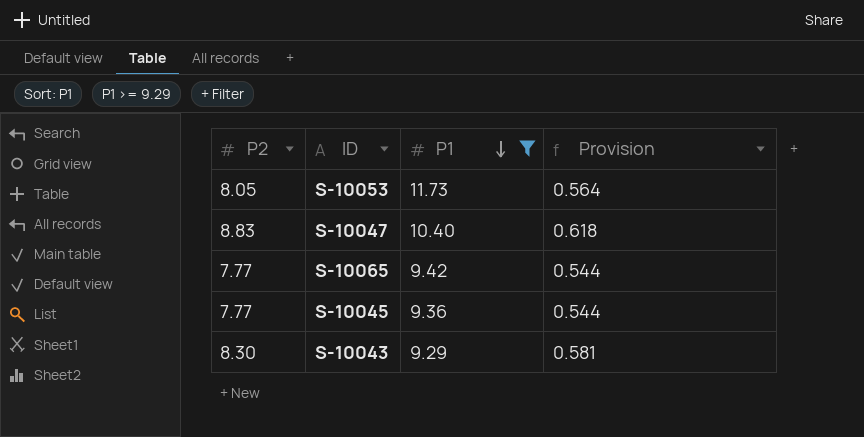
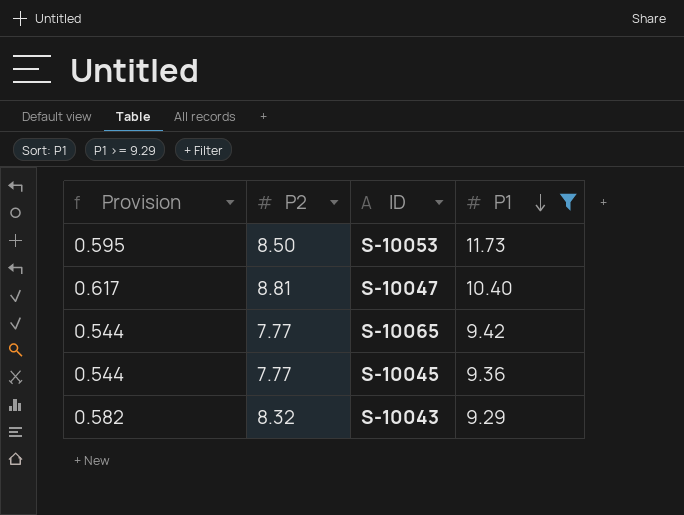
column Provision | position: 4 -> 1
S-10053 | Provision: 0.564 -> 0.595
S-10053 | P2: 8.05 -> 8.50
S-10047 | Provision: 0.618 -> 0.617
S-10047 | P2: 8.83 -> 8.81
S-10043 | Provision: 0.581 -> 0.582
S-10043 | P2: 8.30 -> 8.32

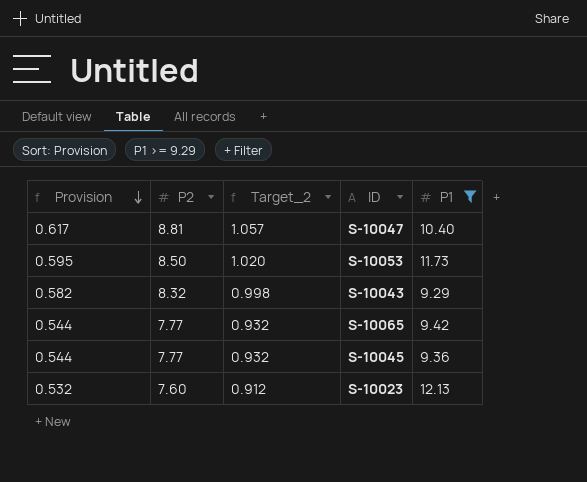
row order: P1 descending -> Provision descending
column Target_2 | formula: none -> [P2] * 0.12
row S-10023: none -> 0.532 | 7.60 | 0.912 | 12.13

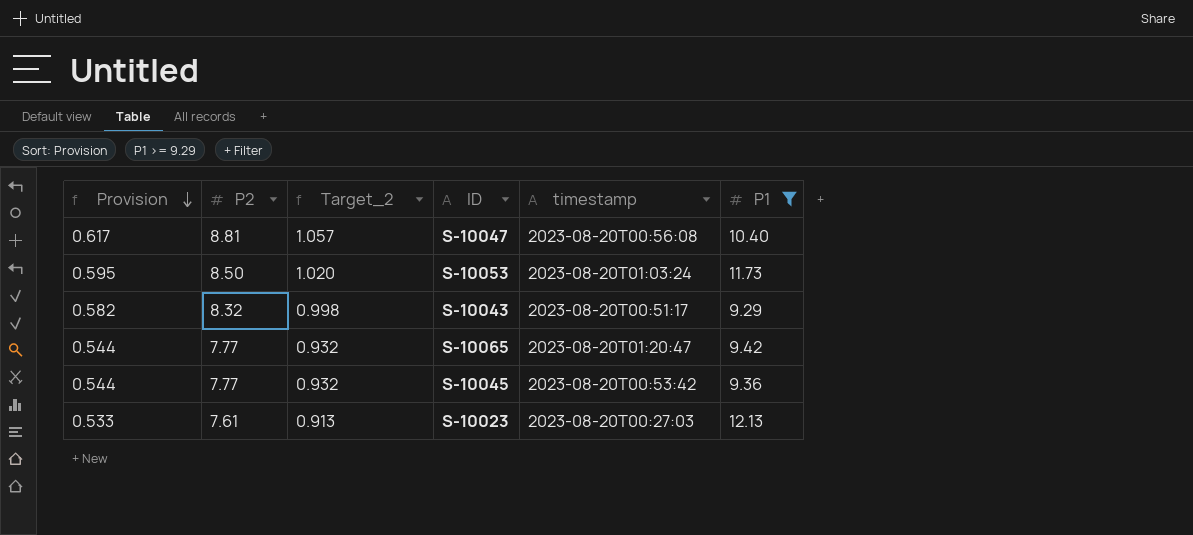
column timestamp | position: none -> 5
S-10023 | Provision: 0.532 -> 0.533
S-10023 | P2: 7.60 -> 7.61
S-10023 | Target_2: 0.912 -> 0.913

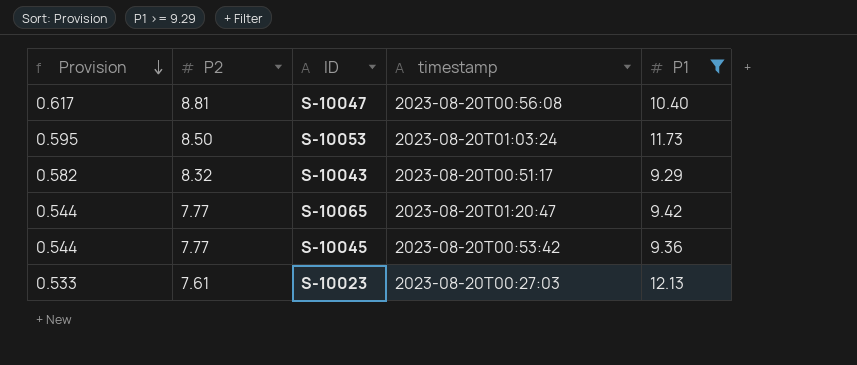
column Target_2 | formula: [P2] * 0.12 -> none

